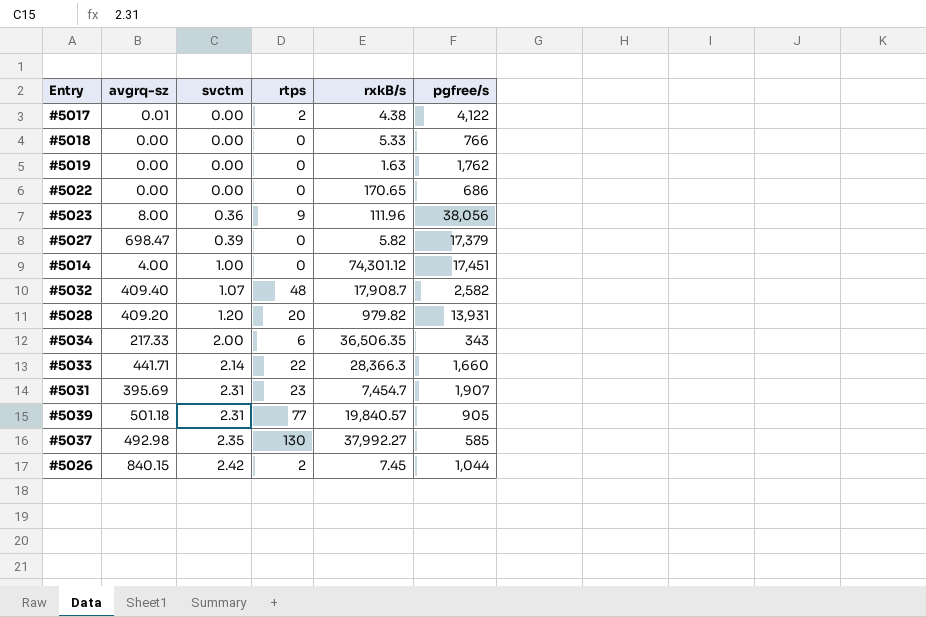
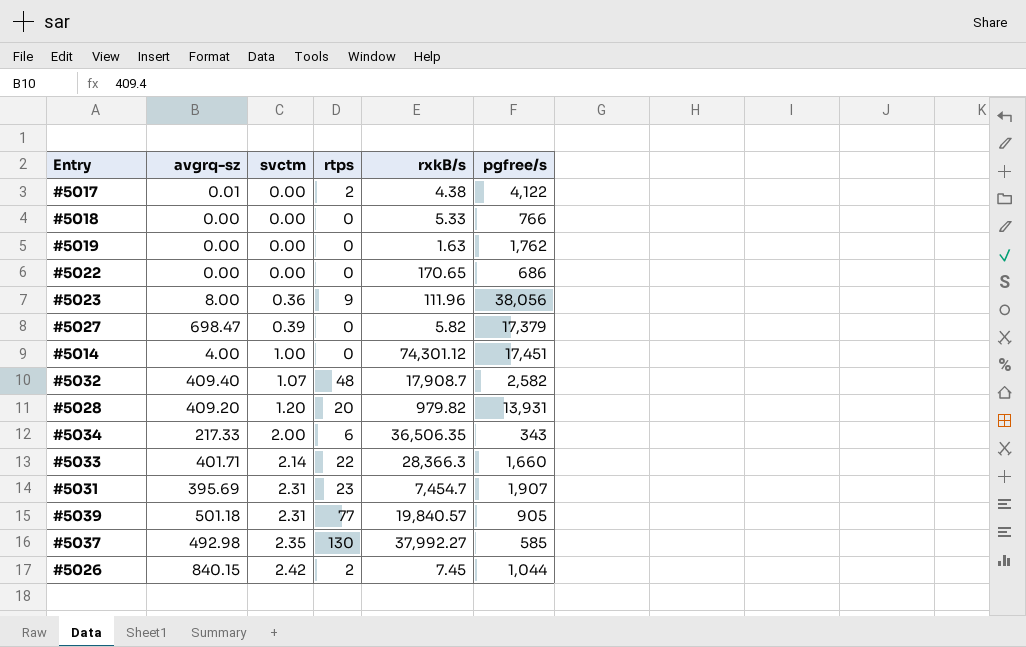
#5033 | avgrq-sz: 441.71 -> 401.71

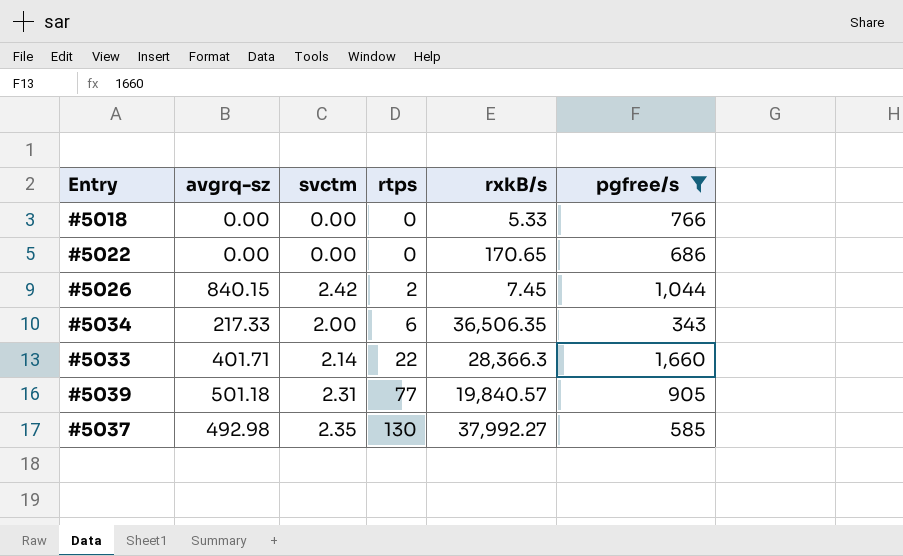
filter: none -> pgfree/s <= 1,660
row order: svctm ascending -> rtps ascending

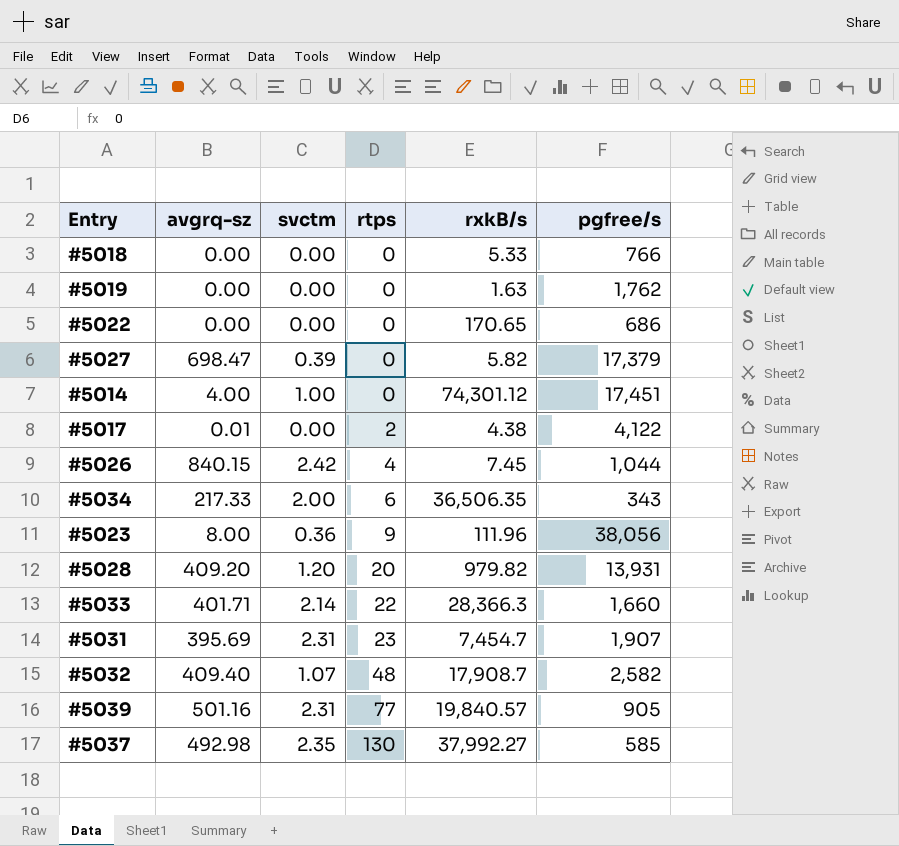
filter: pgfree/s <= 1,660 -> none
#5026 | rtps: 2 -> 4
#5039 | avgrq-sz: 501.18 -> 501.16

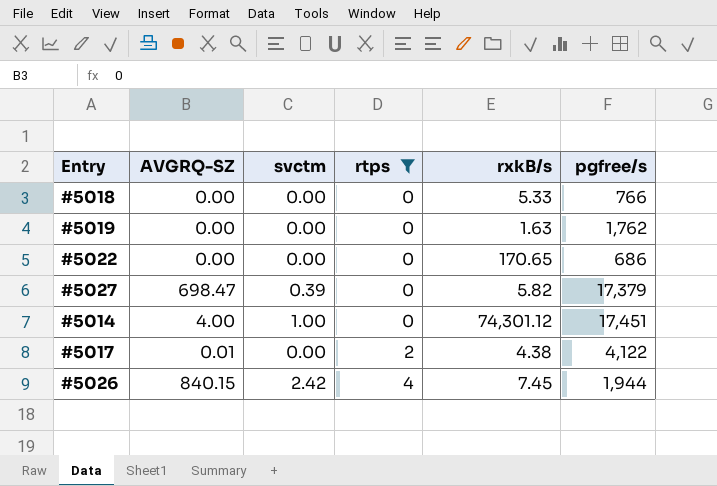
filter: none -> rtps <= 4
column name: avgrq-sz -> AVGRQ-SZ
#5026 | pgfree/s: 1,044 -> 1,944

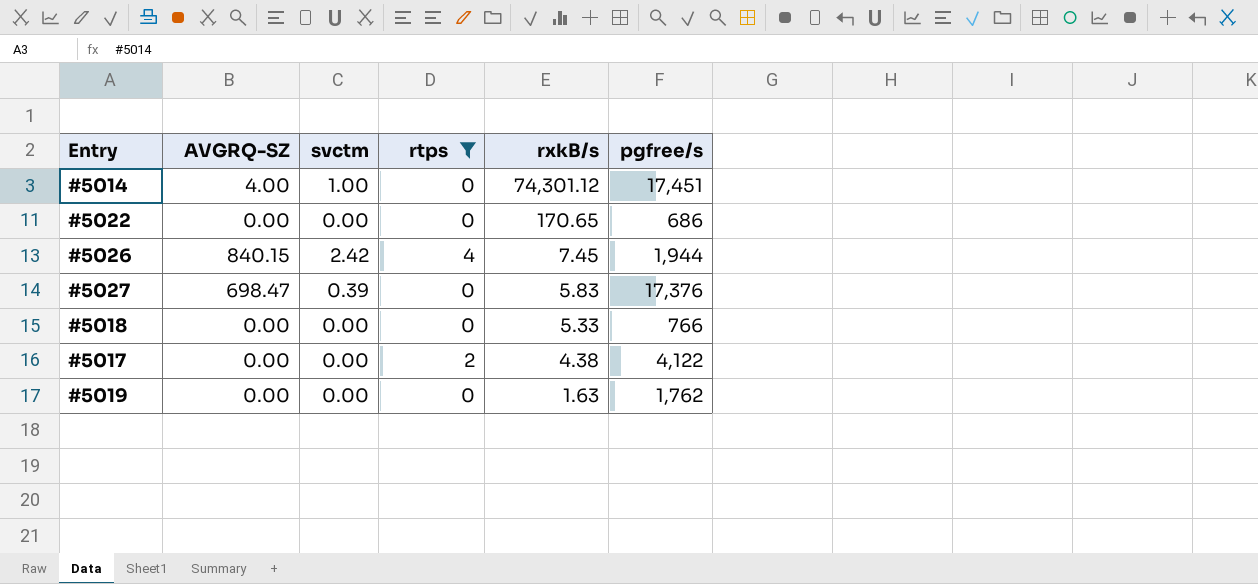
row order: rtps ascending -> rxkB/s descending
#5027 | rxkB/s: 5.82 -> 5.83
#5027 | pgfree/s: 17,379 -> 17,376
#5017 | AVGRQ-SZ: 0.01 -> 0.00

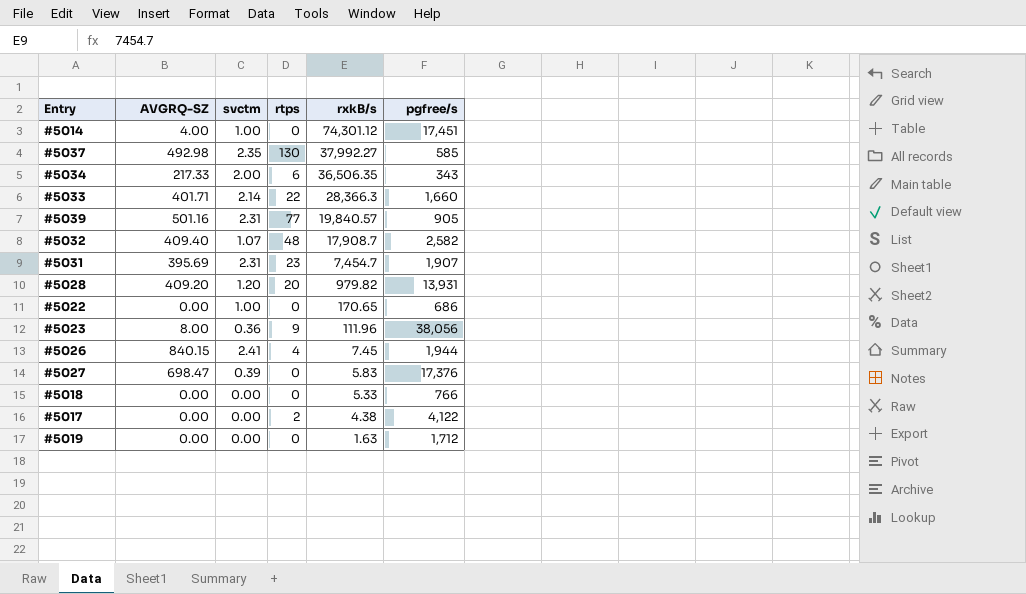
filter: rtps <= 4 -> none
#5022 | svctm: 0.00 -> 1.00
#5026 | svctm: 2.42 -> 2.41
#5019 | pgfree/s: 1,762 -> 1,712

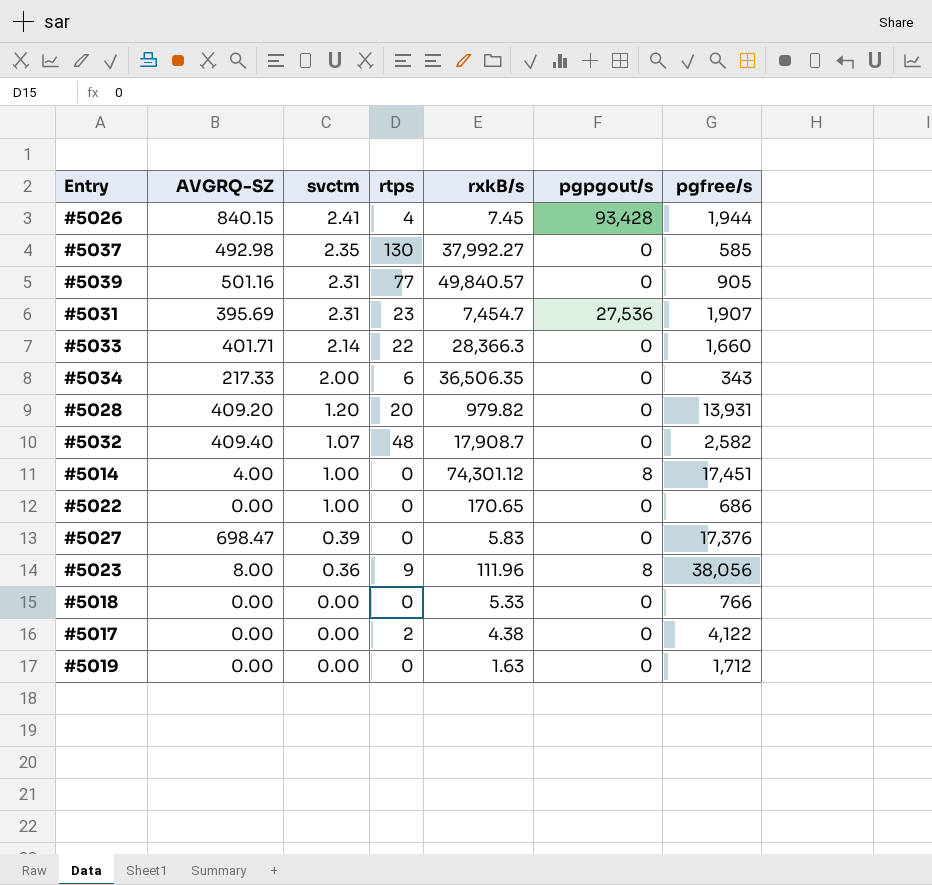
row order: rxkB/s descending -> svctm descending
column pgpgout/s | position: none -> 6
#5039 | rxkB/s: 19,840.57 -> 49,840.57

